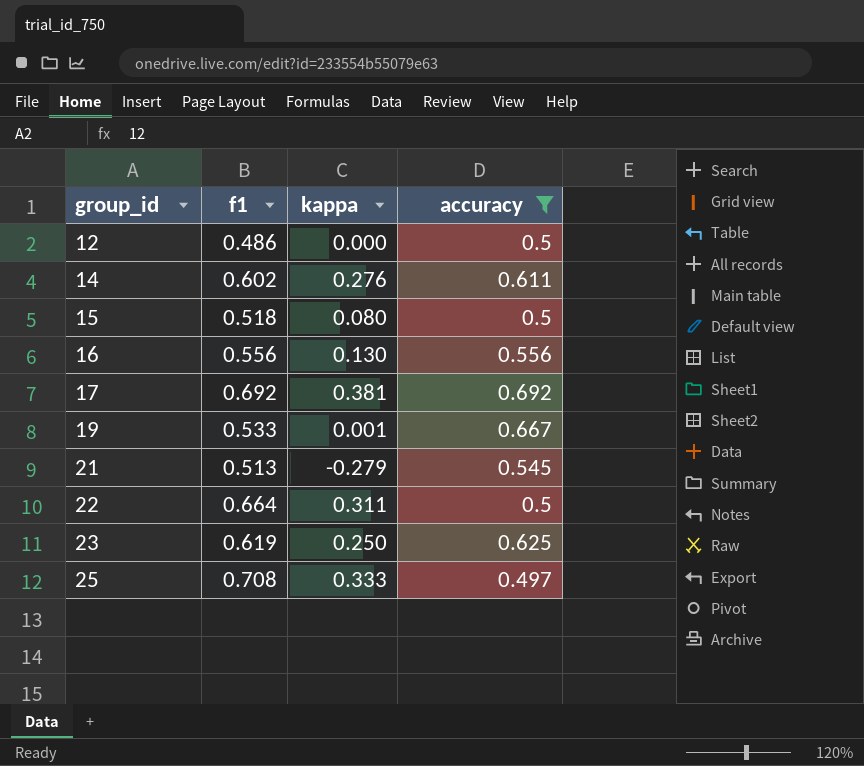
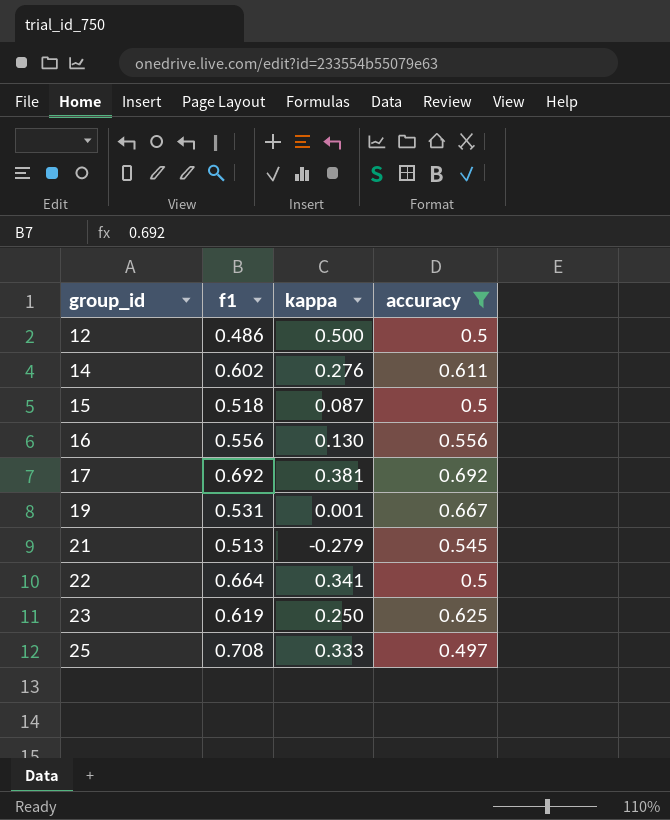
12 | kappa: 0.000 -> 0.500
15 | kappa: 0.080 -> 0.087
19 | f1: 0.533 -> 0.531
22 | kappa: 0.311 -> 0.341

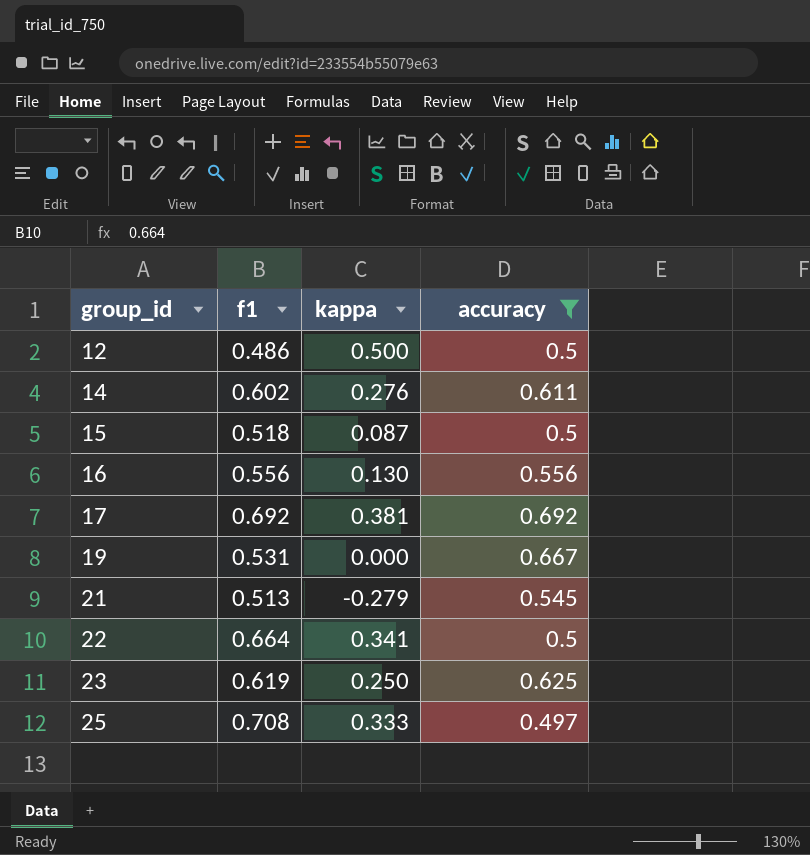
19 | kappa: 0.001 -> 0.000

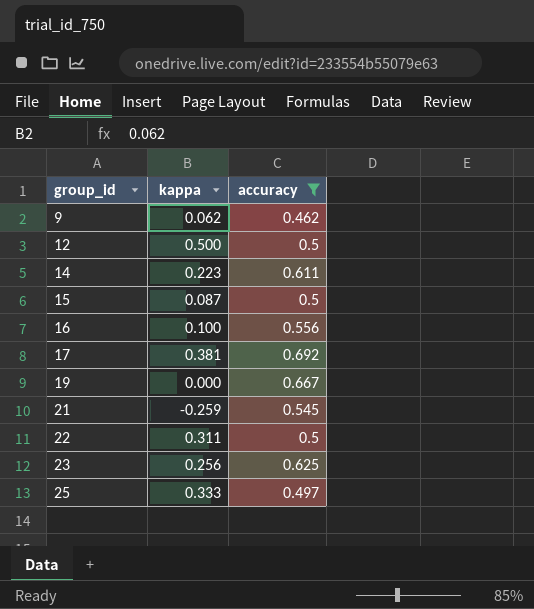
column f1 | position: 2 -> none
row 9: none -> 0.062 | 0.462
14 | kappa: 0.276 -> 0.223
16 | kappa: 0.130 -> 0.100
21 | kappa: -0.279 -> -0.259
22 | kappa: 0.341 -> 0.311
23 | kappa: 0.250 -> 0.256

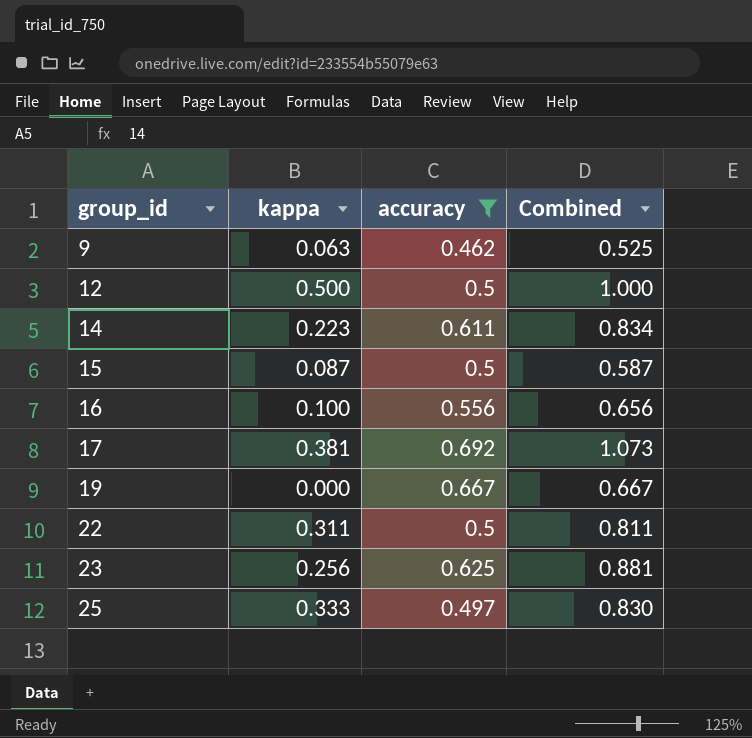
column Combined | formula: none -> [kappa] + [accuracy]
row 21: -0.259 | 0.545 -> none
9 | kappa: 0.062 -> 0.063

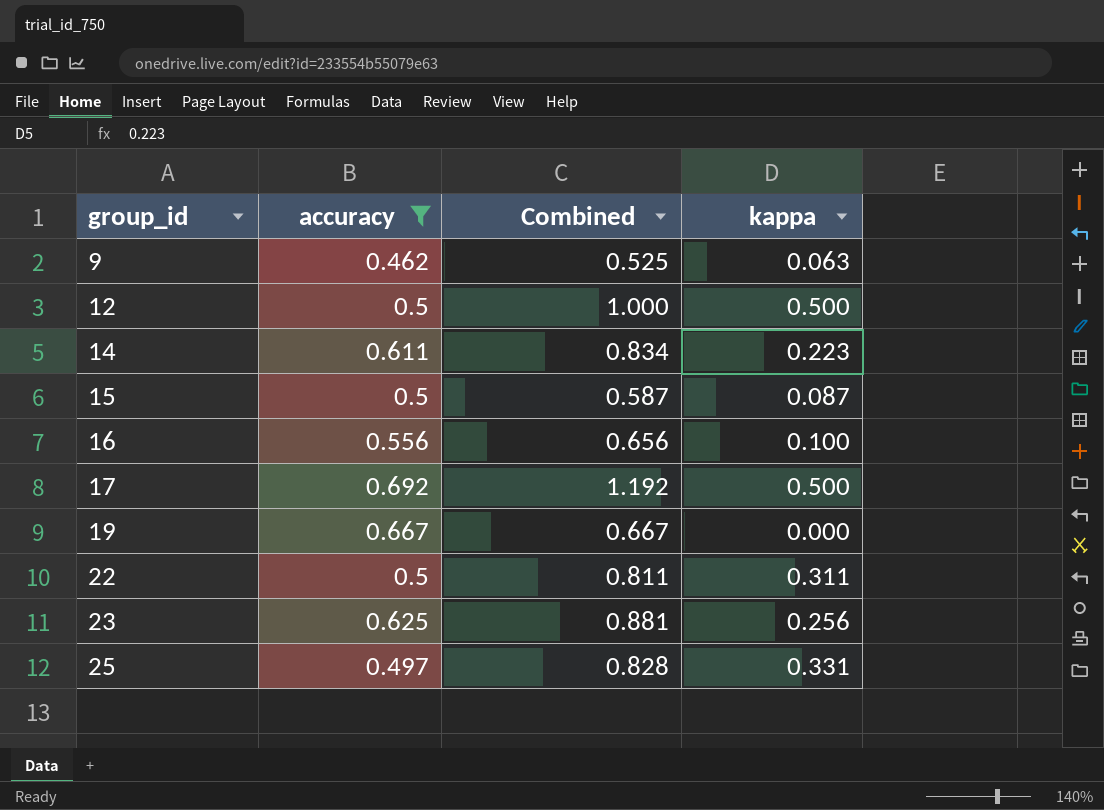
column kappa | position: 2 -> 4
17 | Combined: 1.073 -> 1.192
17 | kappa: 0.381 -> 0.500
25 | Combined: 0.830 -> 0.828
25 | kappa: 0.333 -> 0.331

